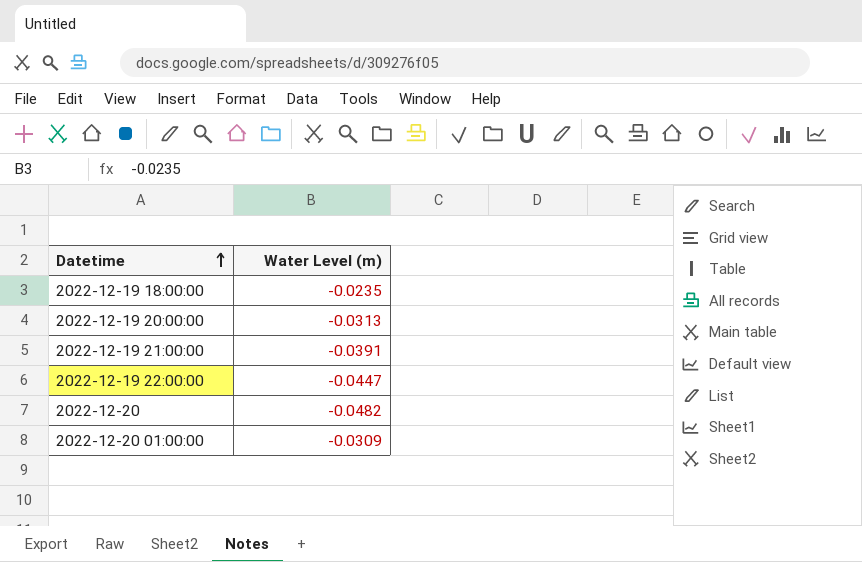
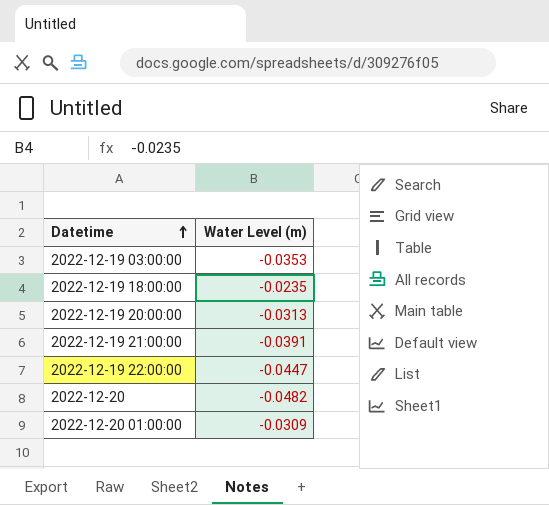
row 2022-12-19 03:00:00: none -> -0.0353

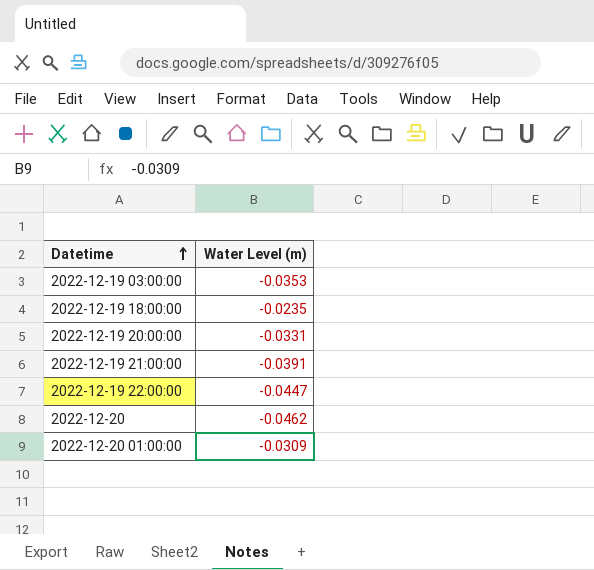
2022-12-19 20:00:00 | Water Level (m): -0.0313 -> -0.0331
2022-12-20 | Water Level (m): -0.0482 -> -0.0462

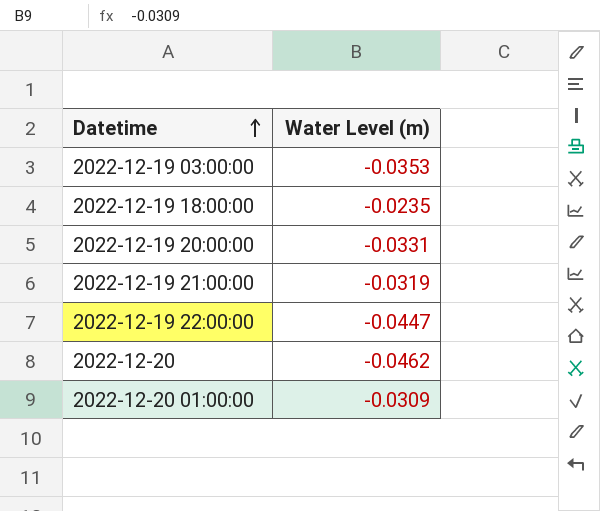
2022-12-19 21:00:00 | Water Level (m): -0.0391 -> -0.0319

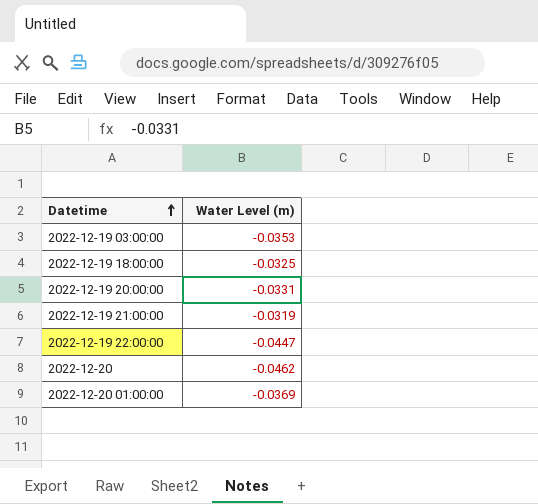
2022-12-19 18:00:00 | Water Level (m): -0.0235 -> -0.0325
2022-12-20 01:00:00 | Water Level (m): -0.0309 -> -0.0369

